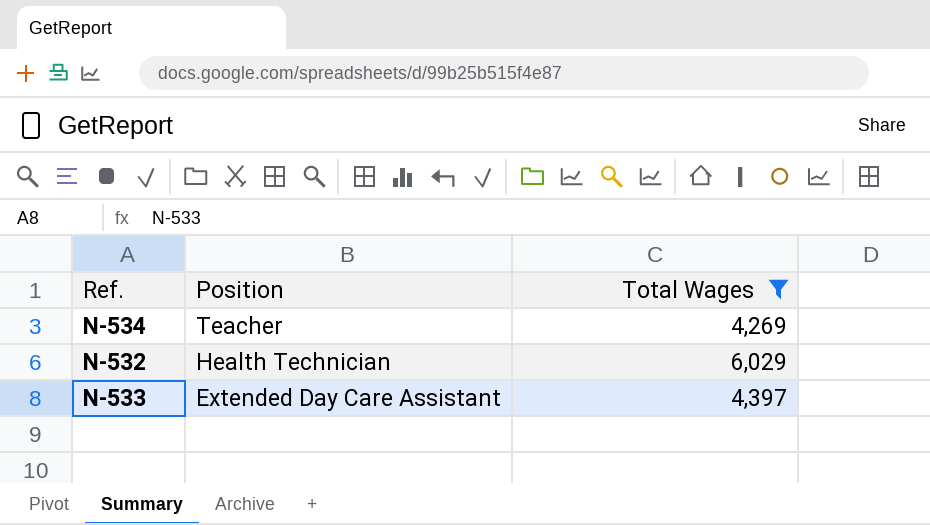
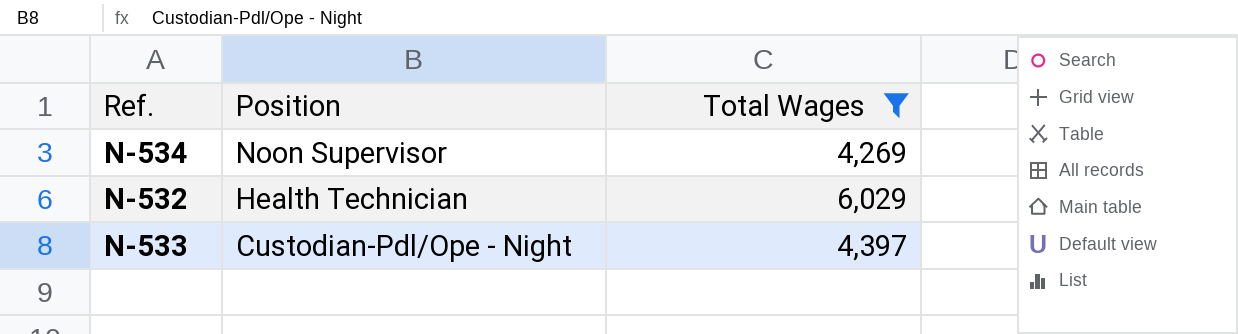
N-534 | Position: Teacher -> Noon Supervisor
N-533 | Position: Extended Day Care Assistant -> Custodian-Pdl/Ope - Night

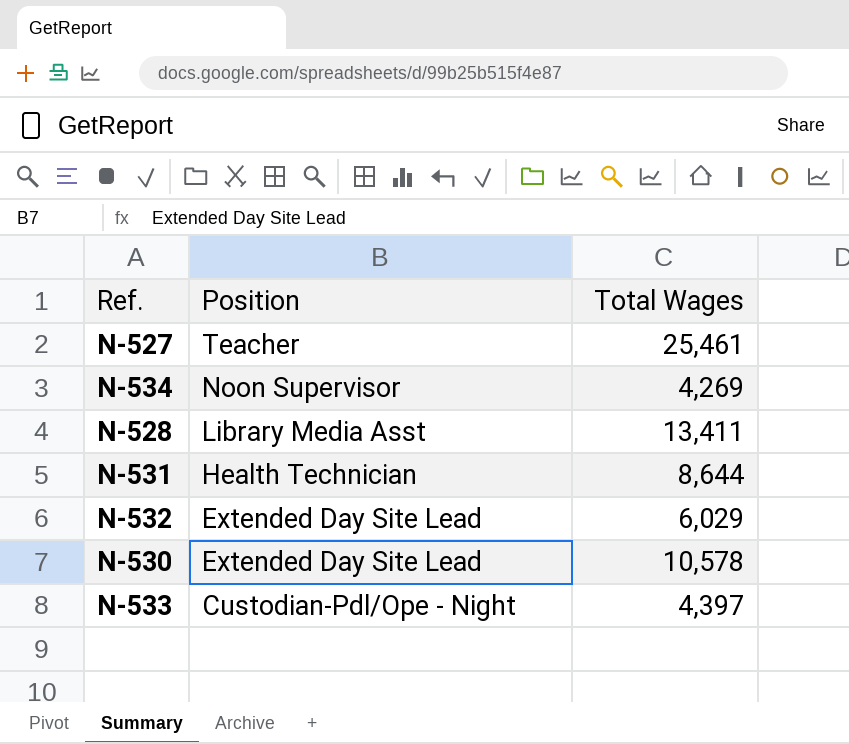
filter: Total Wages <= 6,029 -> none
N-532 | Position: Health Technician -> Extended Day Site Lead

